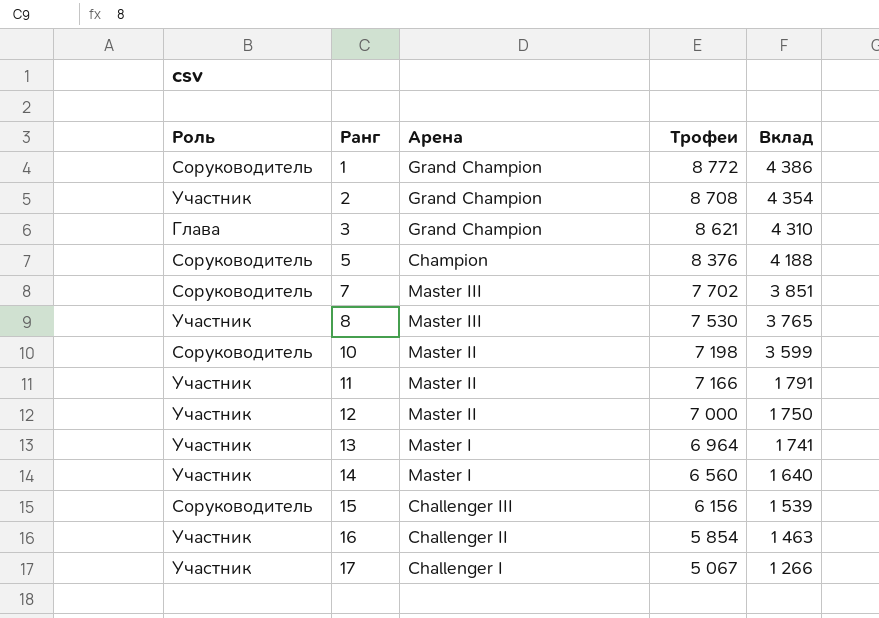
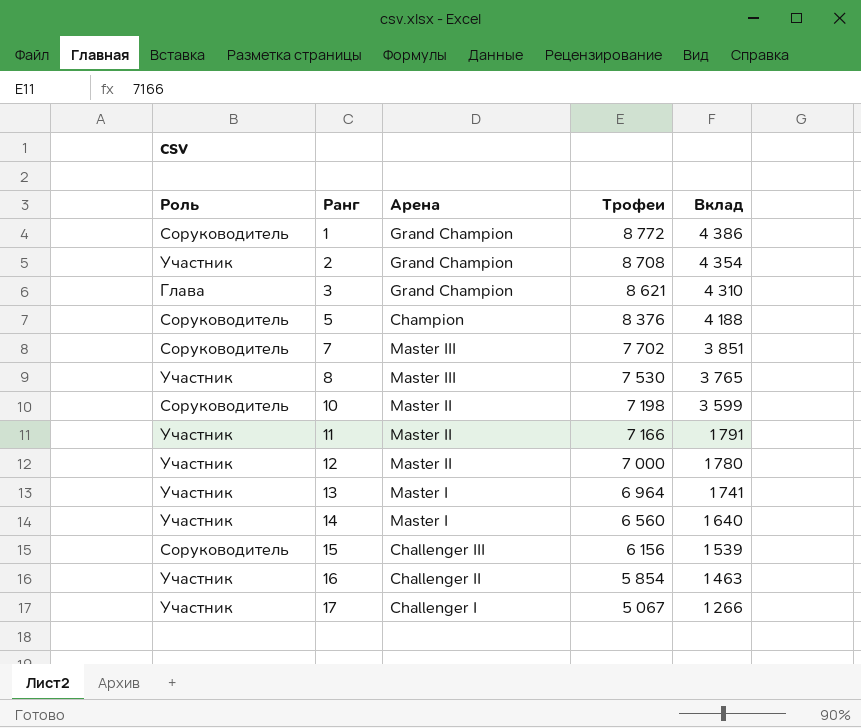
12 | Вклад: 1 750 -> 1 780

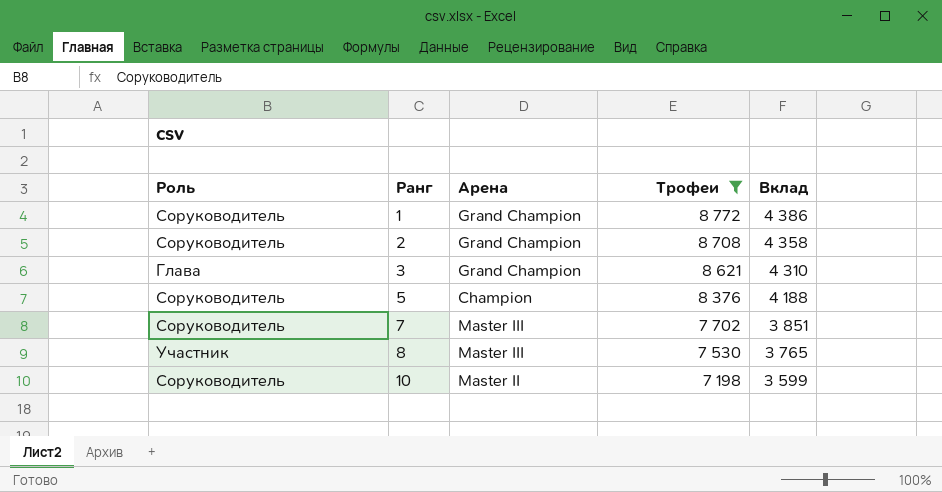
filter: none -> Трофеи >= 7 198
2 | Роль: Участник -> Соруководитель
2 | Вклад: 4 354 -> 4 358

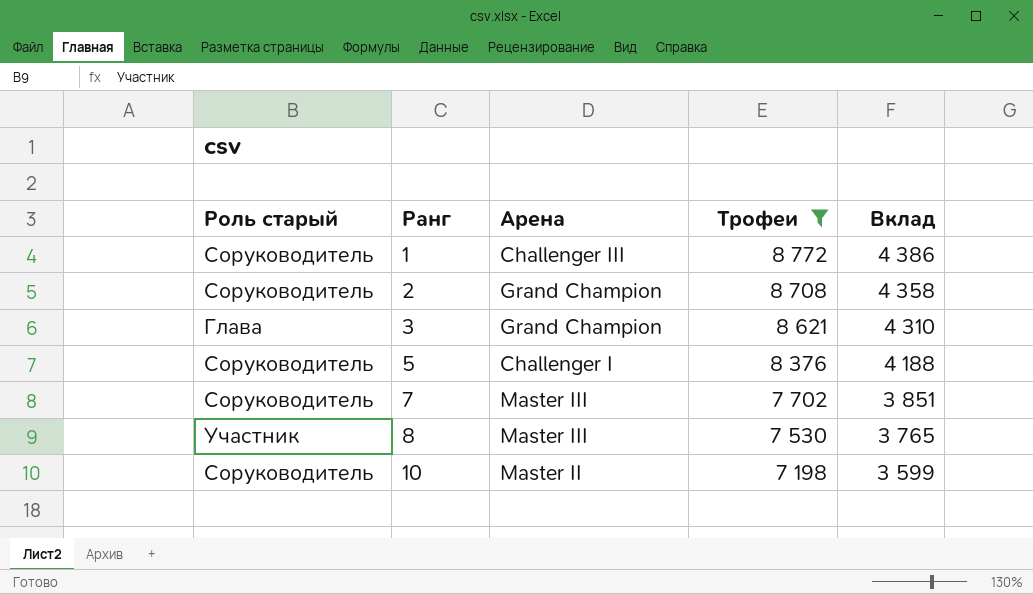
column name: Роль -> Роль старый
1 | Арена: Grand Champion -> Challenger III
5 | Арена: Champion -> Challenger I

